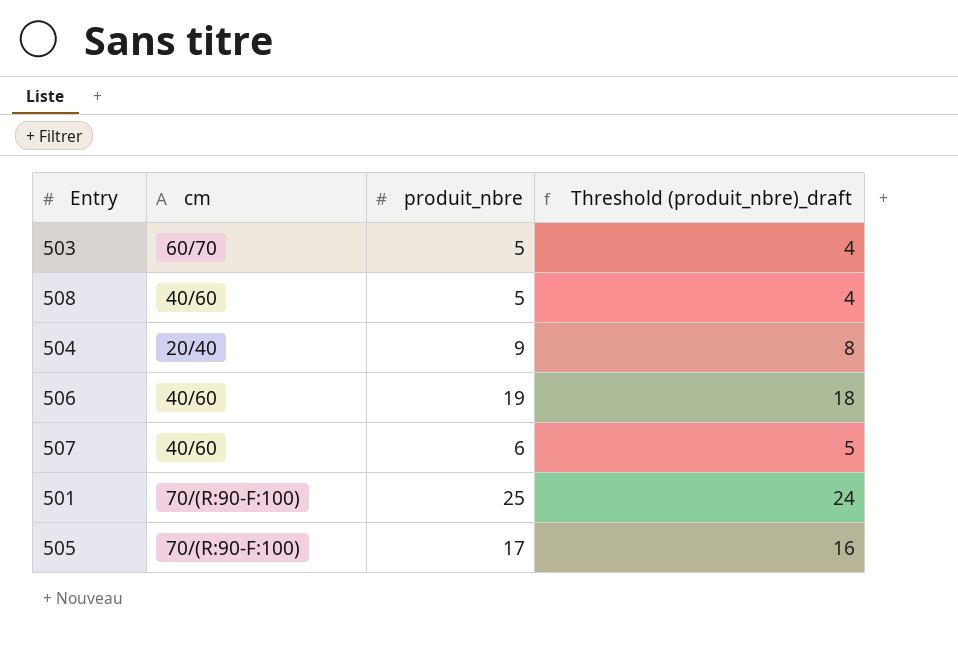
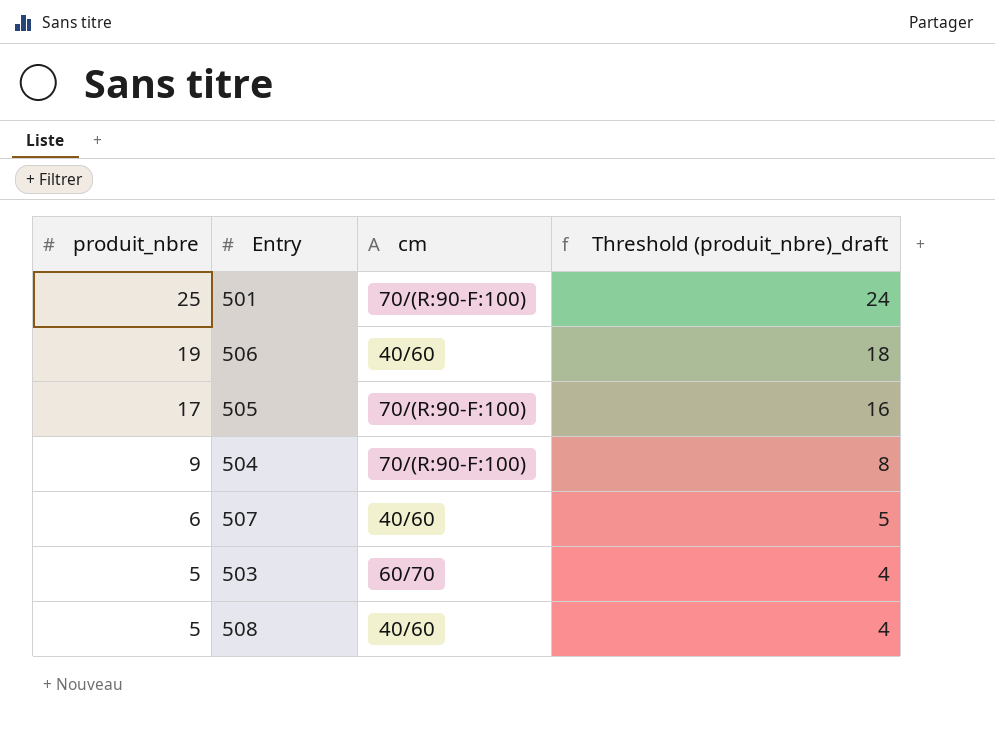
row order: none -> produit_nbre descending
column produit_nbre | position: 3 -> 1
504 | cm: 20/40 -> 70/(R:90-F:100)

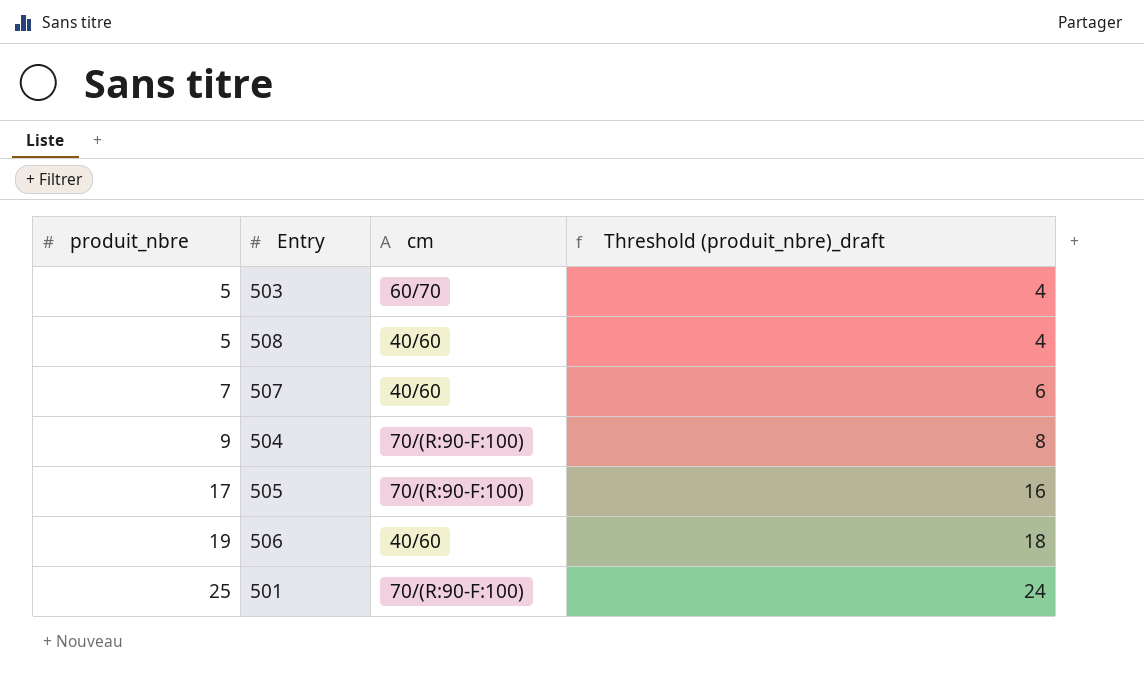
row order: produit_nbre descending -> produit_nbre ascending
507 | produit_nbre: 6 -> 7
507 | Threshold (produit_nbre)_draft: 5 -> 6

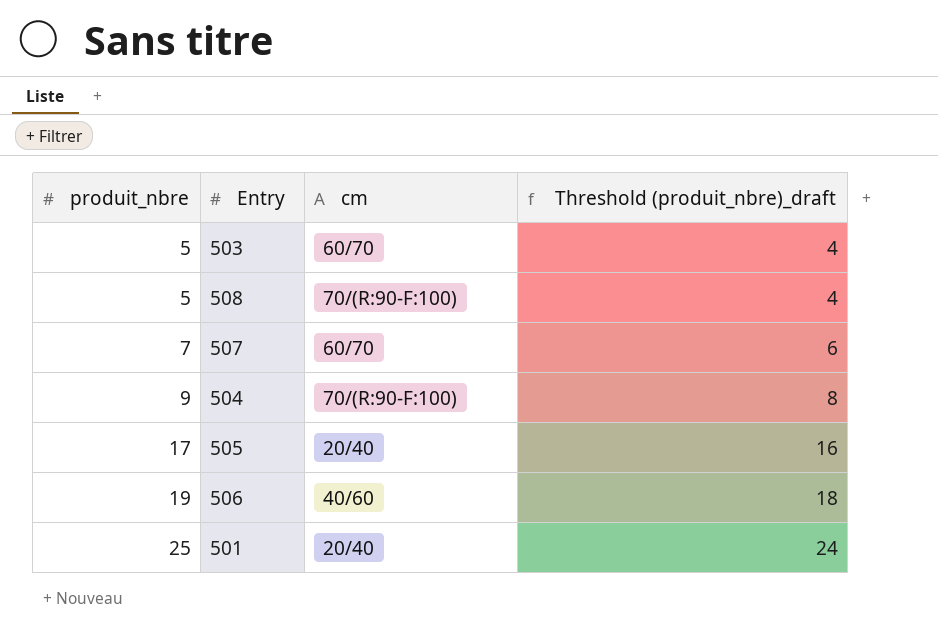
508 | cm: 40/60 -> 70/(R:90-F:100)
507 | cm: 40/60 -> 60/70
505 | cm: 70/(R:90-F:100) -> 20/40
501 | cm: 70/(R:90-F:100) -> 20/40

